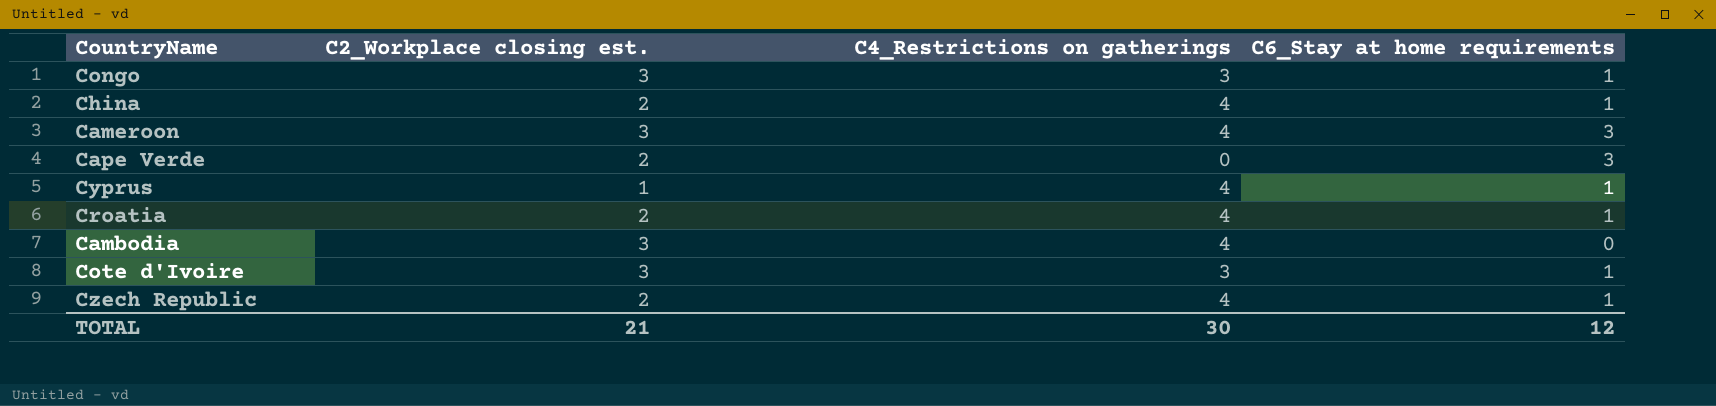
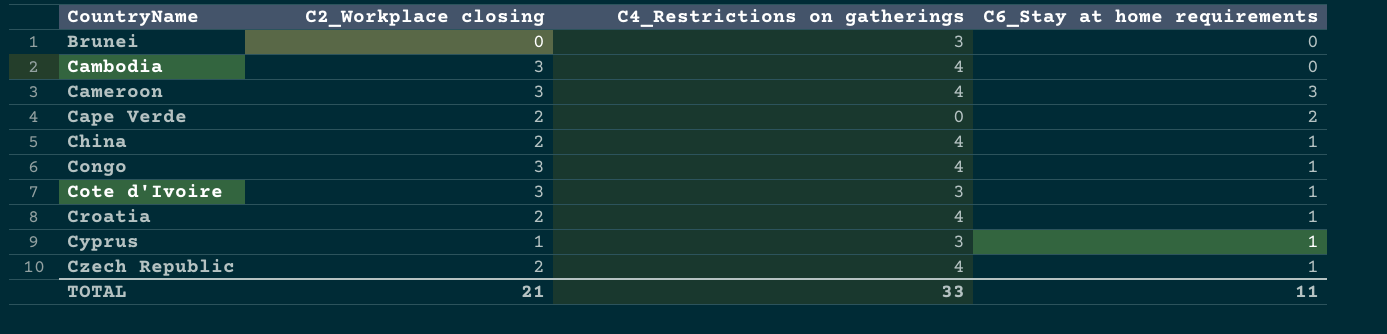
row order: none -> CountryName ascending
column name: C2_Workplace closing est. -> C2_Workplace closing
row Brunei: none -> 0 | 3 | 0
Cape Verde | C6_Stay at home requirements: 3 -> 2
Congo | C4_Restrictions on gatherings: 3 -> 4
Cyprus | C4_Restrictions on gatherings: 4 -> 3
TOTAL | C4_Restrictions on gatherings: 30 -> 33
TOTAL | C6_Stay at home requirements: 12 -> 11

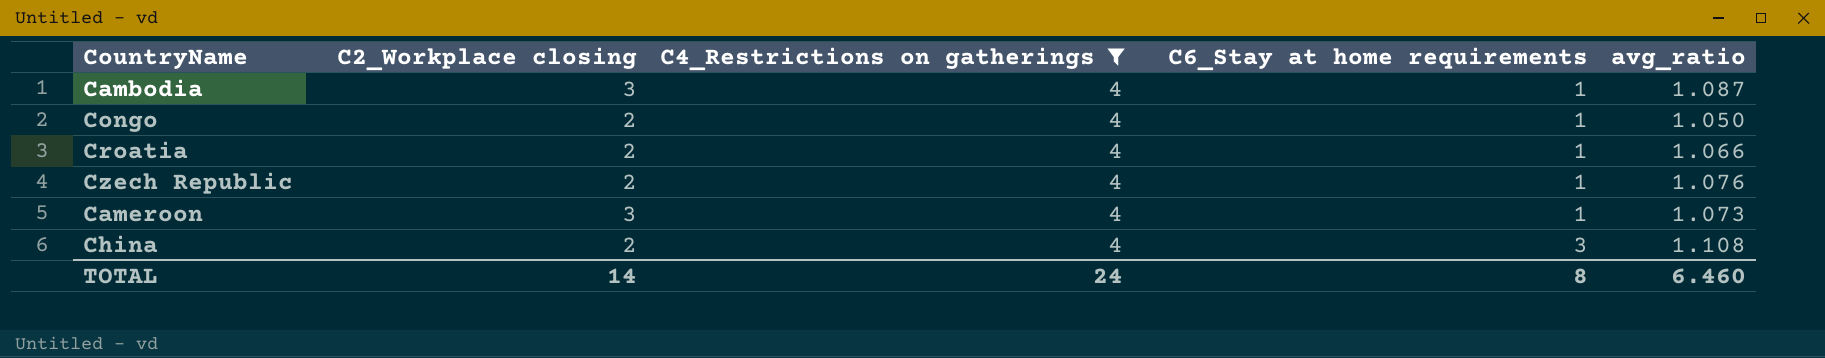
filter: none -> C4_Restrictions on gatherings = 4
row order: CountryName ascending -> C6_Stay at home requirements ascending
column avg_ratio | position: none -> 5
Cambodia | C6_Stay at home requirements: 0 -> 1
Congo | C2_Workplace closing: 3 -> 2
Cameroon | C6_Stay at home requirements: 3 -> 1
China | C6_Stay at home requirements: 1 -> 3
TOTAL | C2_Workplace closing: 21 -> 14
TOTAL | C4_Restrictions on gatherings: 33 -> 24
TOTAL | C6_Stay at home requirements: 11 -> 8

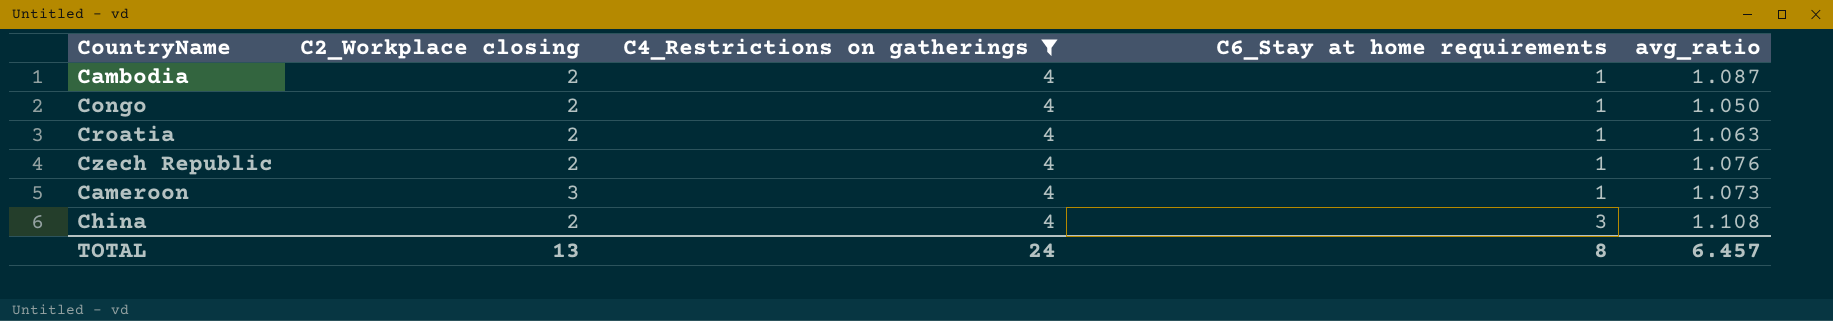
Cambodia | C2_Workplace closing: 3 -> 2
Croatia | avg_ratio: 1.066 -> 1.063
TOTAL | C2_Workplace closing: 14 -> 13
TOTAL | avg_ratio: 6.460 -> 6.457

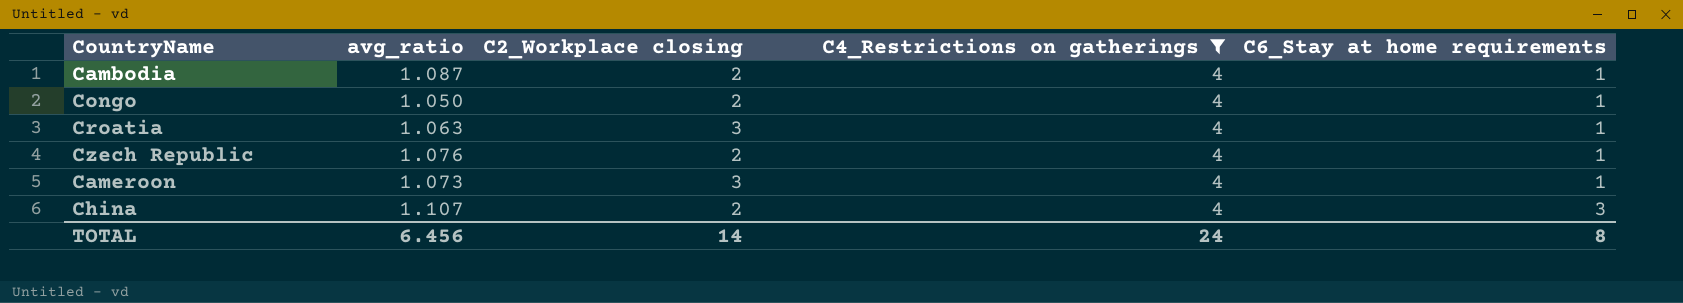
column avg_ratio | position: 5 -> 2
Croatia | C2_Workplace closing: 2 -> 3
China | avg_ratio: 1.108 -> 1.107
TOTAL | avg_ratio: 6.457 -> 6.456
TOTAL | C2_Workplace closing: 13 -> 14

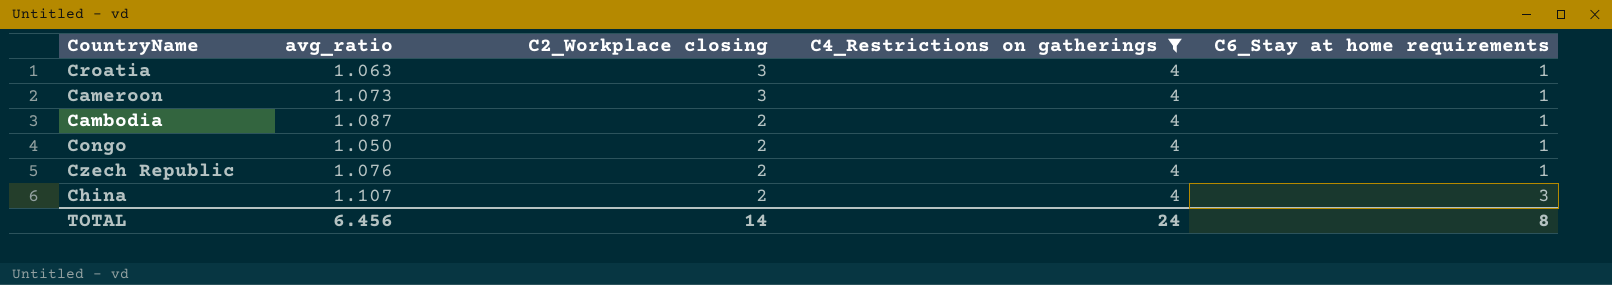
row order: C6_Stay at home requirements ascending -> C2_Workplace closing descending

